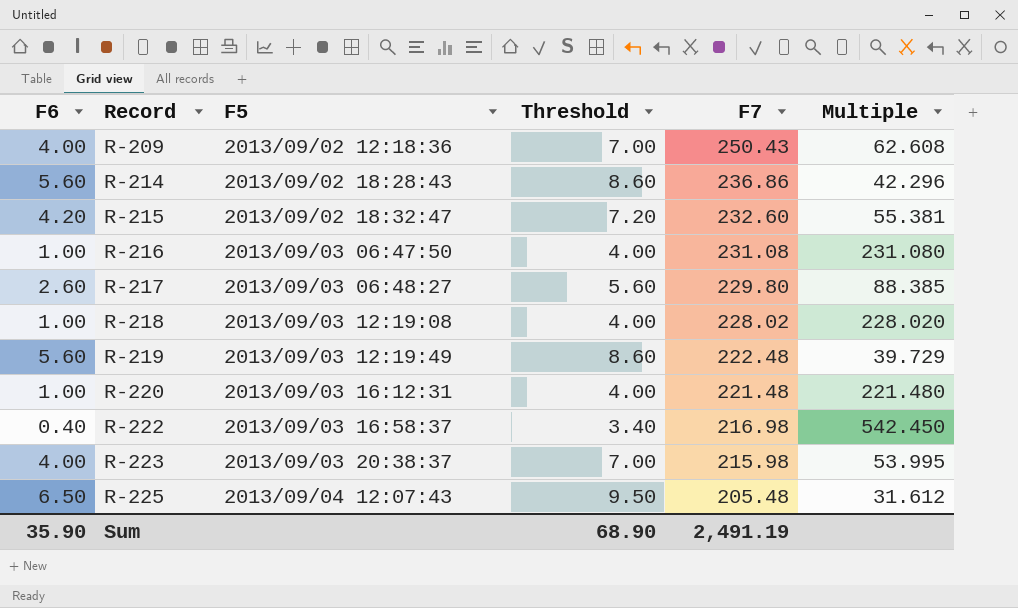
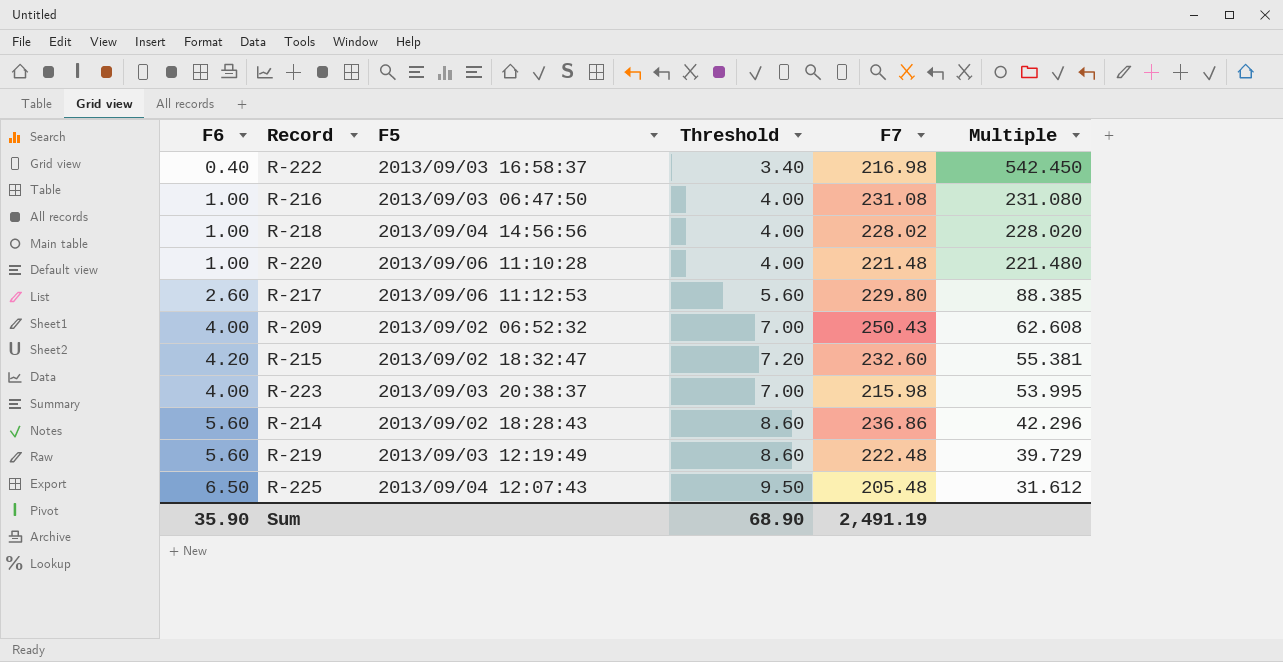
row order: Record ascending -> Multiple descending
R-218 | F5: 2013/09/03 12:19:08 -> 2013/09/04 14:56:56
R-220 | F5: 2013/09/03 16:12:31 -> 2013/09/06 11:10:28
R-217 | F5: 2013/09/03 06:48:27 -> 2013/09/06 11:12:53
R-209 | F5: 2013/09/02 12:18:36 -> 2013/09/02 06:52:32

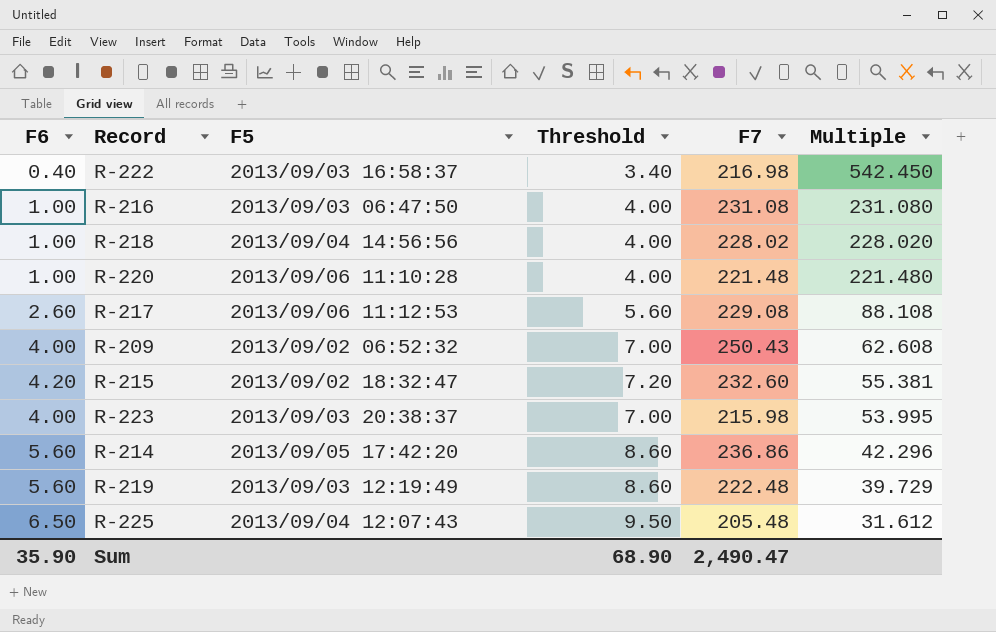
R-217 | F7: 229.80 -> 229.08
R-217 | Multiple: 88.385 -> 88.108
R-214 | F5: 2013/09/02 18:28:43 -> 2013/09/05 17:42:20
Sum | F7: 2,491.19 -> 2,490.47

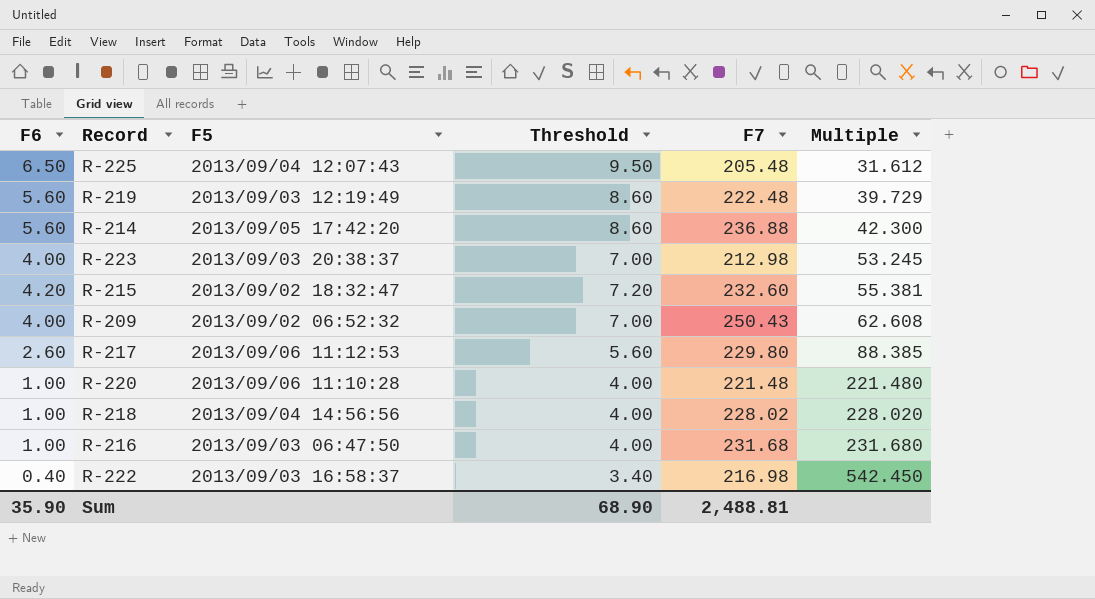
row order: Multiple descending -> Multiple ascending
R-214 | F7: 236.86 -> 236.88
R-214 | Multiple: 42.296 -> 42.300
R-223 | F7: 215.98 -> 212.98
R-223 | Multiple: 53.995 -> 53.245
R-217 | F7: 229.08 -> 229.80
R-217 | Multiple: 88.108 -> 88.385
R-216 | F7: 231.08 -> 231.68
R-216 | Multiple: 231.080 -> 231.680
Sum | F7: 2,490.47 -> 2,488.81

